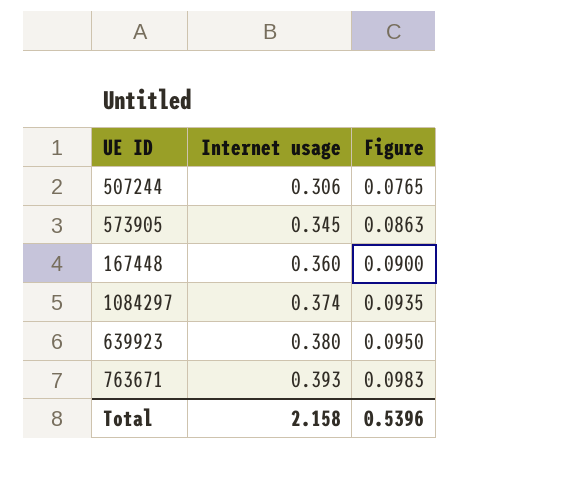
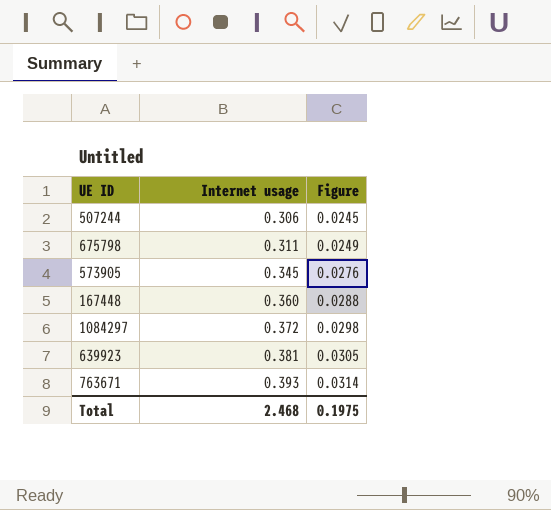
column Figure | formula: [Internet usage] * 0.25 -> [Internet usage] * 0.08
row 675798: none -> 0.311 | 0.0249
1084297 | Internet usage: 0.374 -> 0.372
639923 | Internet usage: 0.380 -> 0.381
Total | Internet usage: 2.158 -> 2.468
Total | Figure: 0.5396 -> 0.1975

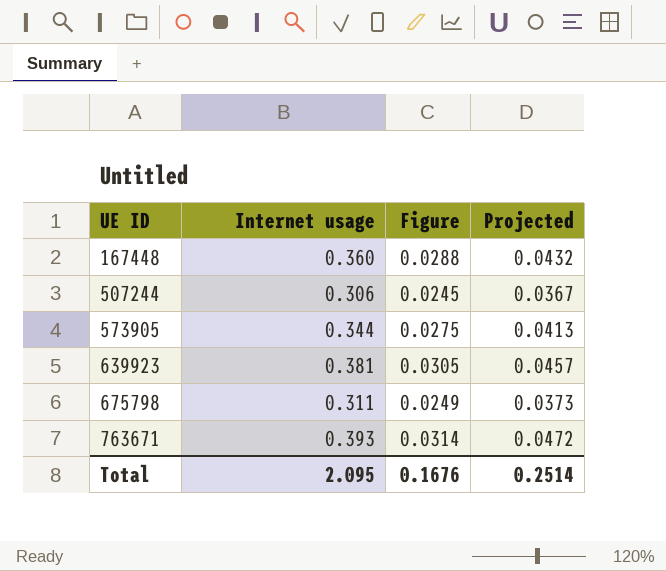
row order: Internet usage ascending -> UE ID ascending
column Projected | formula: none -> [Internet usage] * 0.12
row 1084297: 0.372 | 0.0298 -> none
573905 | Internet usage: 0.345 -> 0.344
573905 | Figure: 0.0276 -> 0.0275
Total | Internet usage: 2.468 -> 2.095
Total | Figure: 0.1975 -> 0.1676

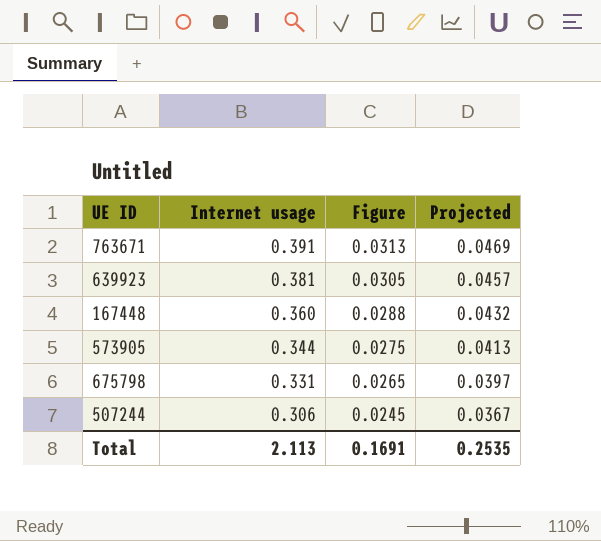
row order: UE ID ascending -> Internet usage descending
763671 | Internet usage: 0.393 -> 0.391
763671 | Figure: 0.0314 -> 0.0313
763671 | Projected: 0.0472 -> 0.0469
675798 | Internet usage: 0.311 -> 0.331
675798 | Figure: 0.0249 -> 0.0265
675798 | Projected: 0.0373 -> 0.0397
Total | Internet usage: 2.095 -> 2.113
Total | Figure: 0.1676 -> 0.1691
Total | Projected: 0.2514 -> 0.2535

